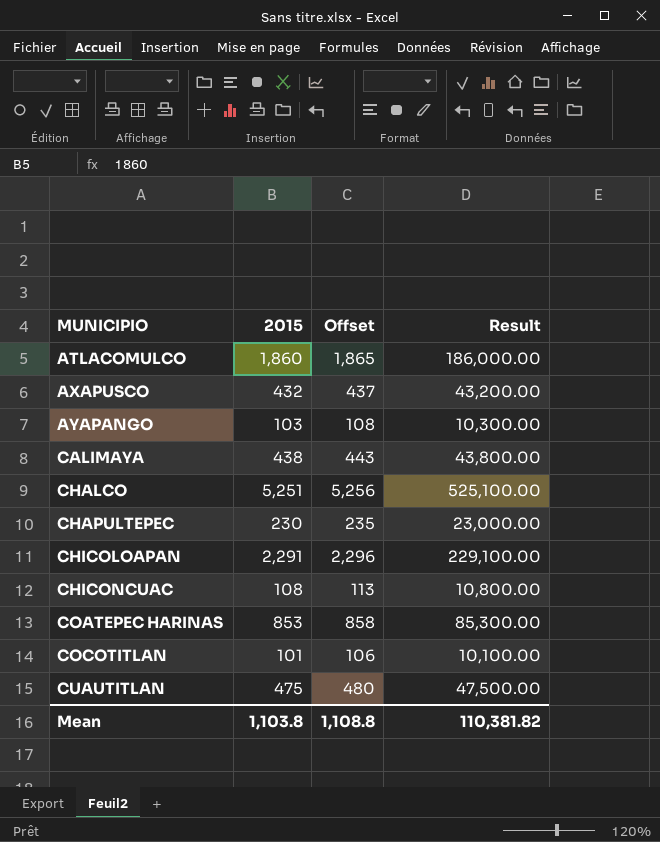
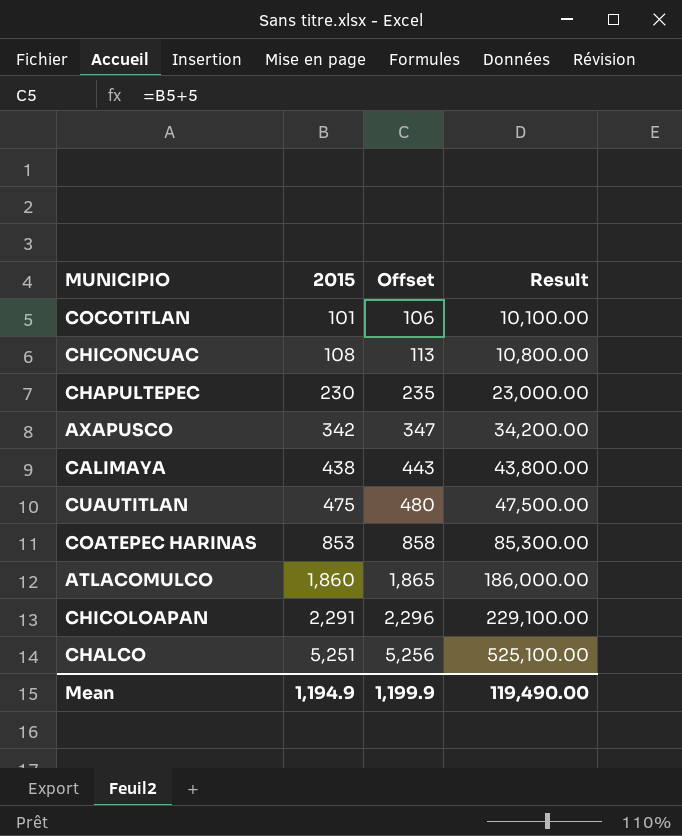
row order: MUNICIPIO ascending -> 2015 ascending
row AYAPANGO: 103 | 108 | 10,300.00 -> none
AXAPUSCO | 2015: 432 -> 342
AXAPUSCO | Offset: 437 -> 347
AXAPUSCO | Result: 43,200.00 -> 34,200.00
Mean | 2015: 1,103.8 -> 1,194.9
Mean | Offset: 1,108.8 -> 1,199.9
Mean | Result: 110,381.82 -> 119,490.00

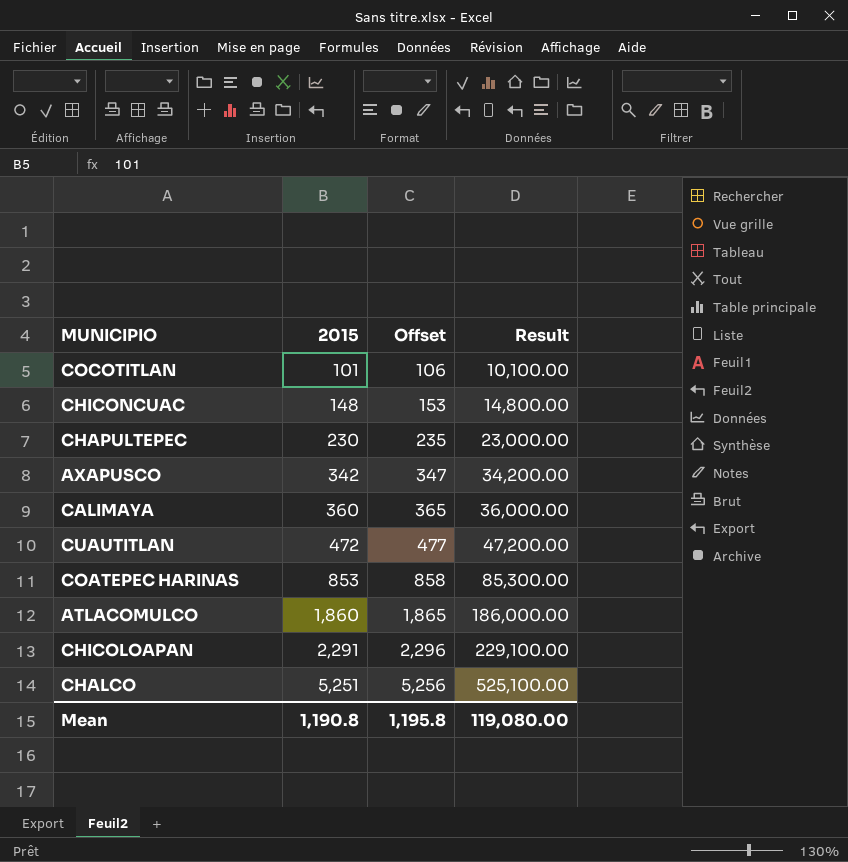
CHICONCUAC | 2015: 108 -> 148
CHICONCUAC | Offset: 113 -> 153
CHICONCUAC | Result: 10,800.00 -> 14,800.00
CALIMAYA | 2015: 438 -> 360
CALIMAYA | Offset: 443 -> 365
CALIMAYA | Result: 43,800.00 -> 36,000.00
CUAUTITLAN | 2015: 475 -> 472
CUAUTITLAN | Offset: 480 -> 477
CUAUTITLAN | Result: 47,500.00 -> 47,200.00
Mean | 2015: 1,194.9 -> 1,190.8
Mean | Offset: 1,199.9 -> 1,195.8
Mean | Result: 119,490.00 -> 119,080.00

